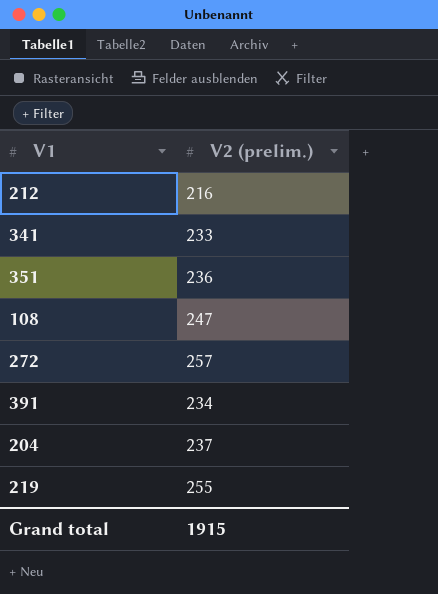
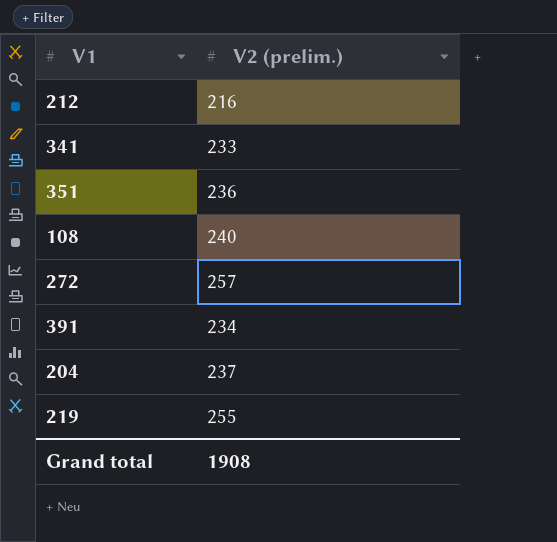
108 | V2 (prelim.): 247 -> 240
Grand total | V2 (prelim.): 1915 -> 1908

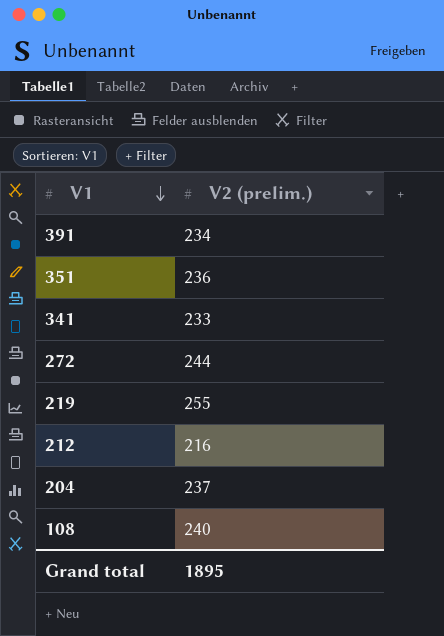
row order: none -> V1 descending
272 | V2 (prelim.): 257 -> 244
Grand total | V2 (prelim.): 1908 -> 1895

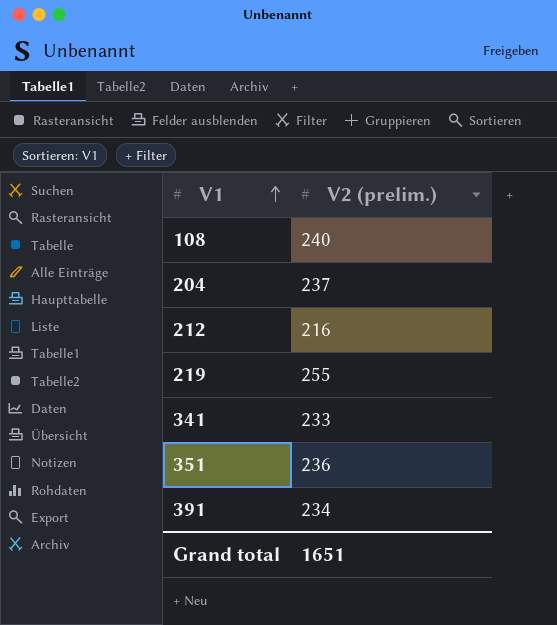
row order: V1 descending -> V1 ascending
row 272: 244 -> none
Grand total | V2 (prelim.): 1895 -> 1651

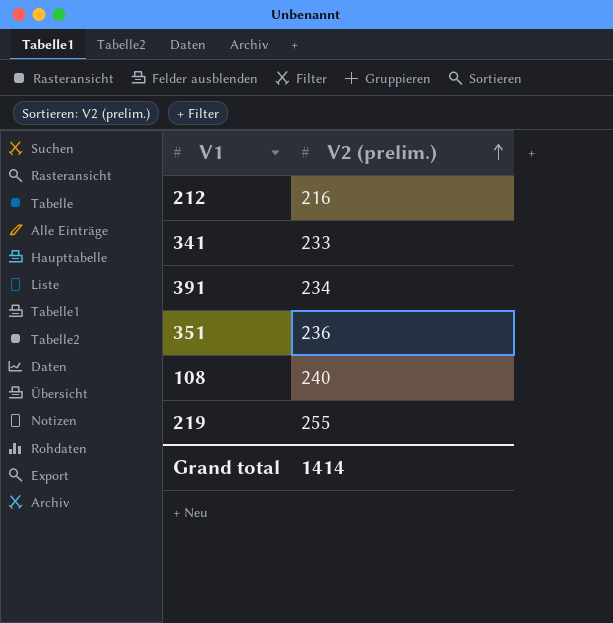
row order: V1 ascending -> V2 (prelim.) ascending
row 204: 237 -> none
Grand total | V2 (prelim.): 1651 -> 1414

